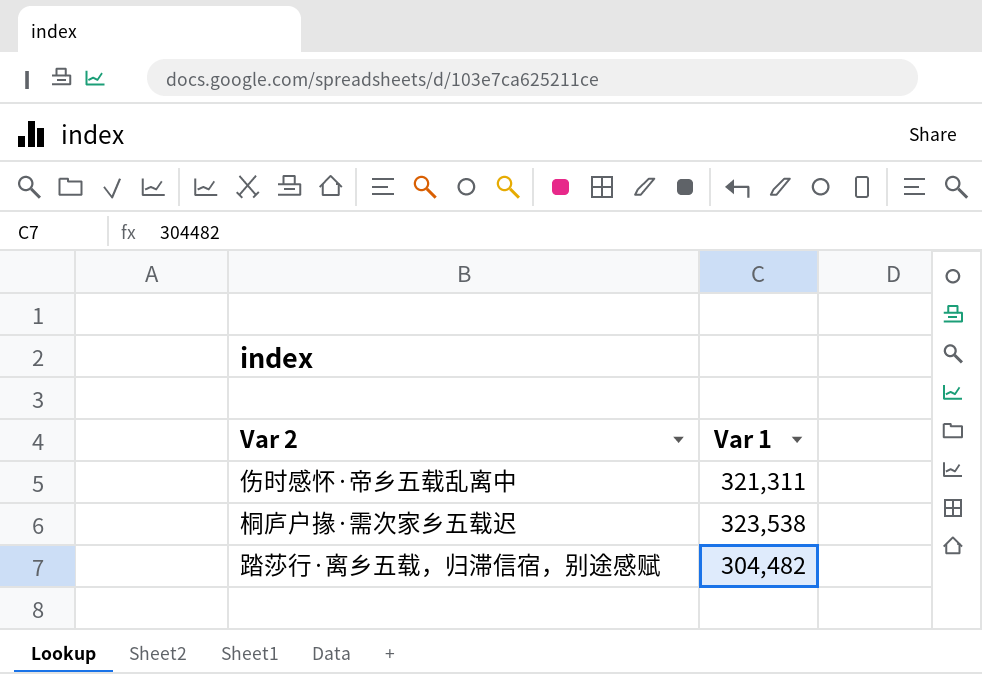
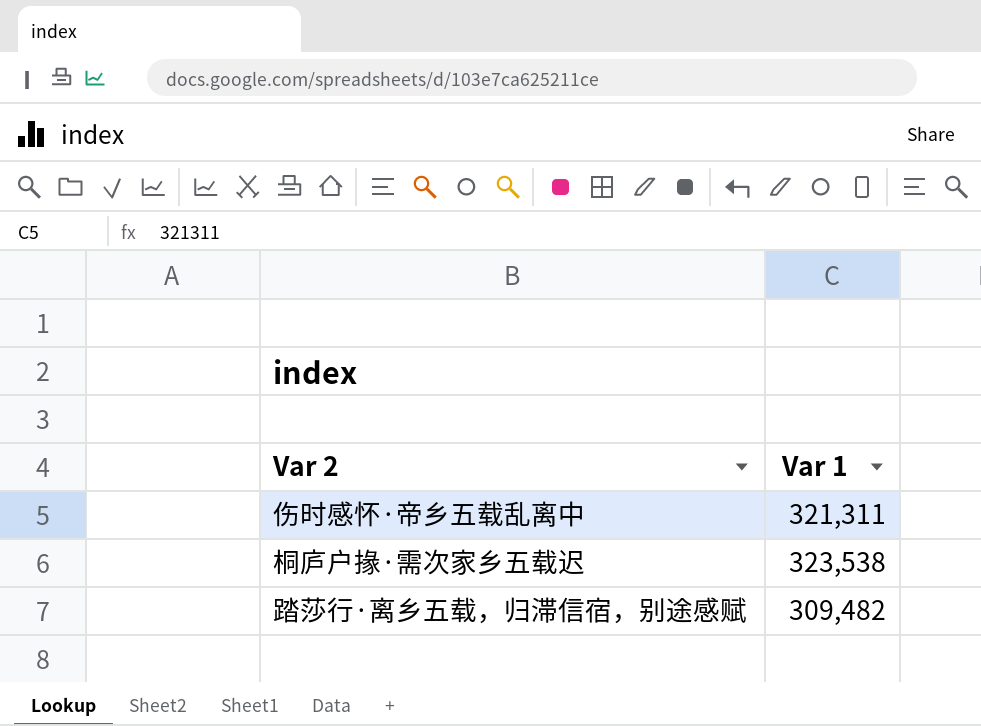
踏莎行·离乡五载，归滞信宿，别途感赋 | Var 1: 304,482 -> 309,482

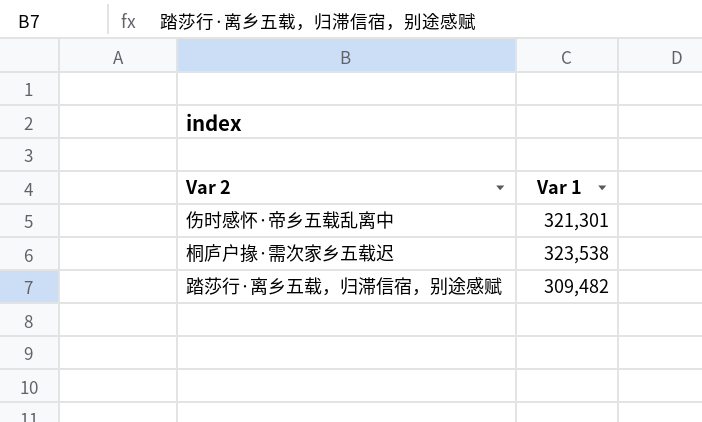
伤时感怀·帝乡五载乱离中 | Var 1: 321,311 -> 321,301

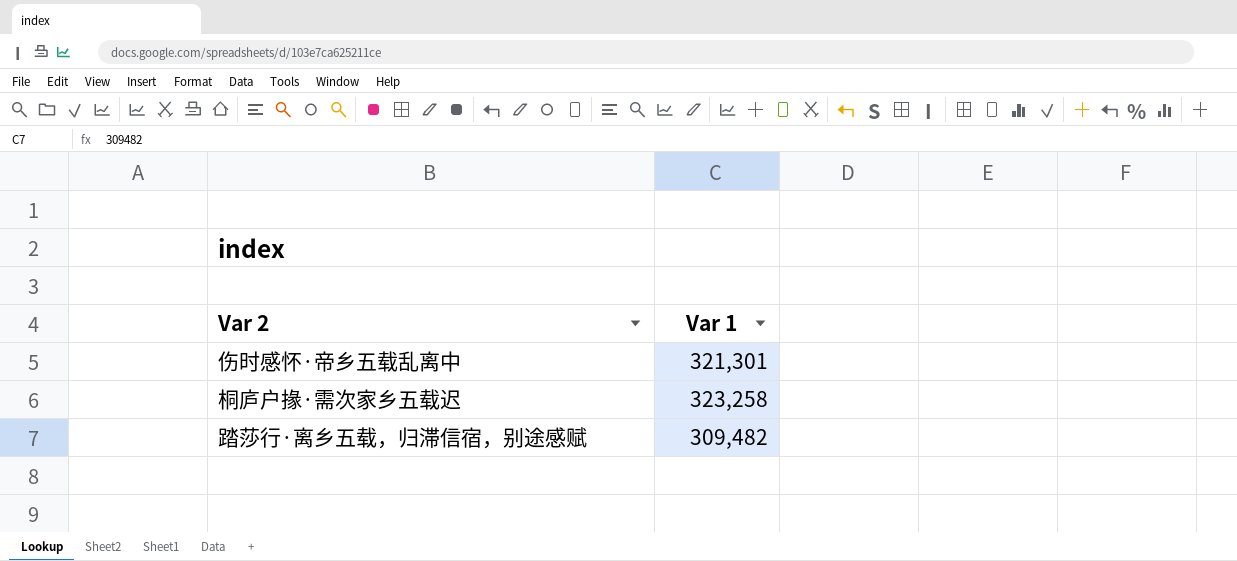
桐庐户掾·需次家乡五载迟 | Var 1: 323,538 -> 323,258

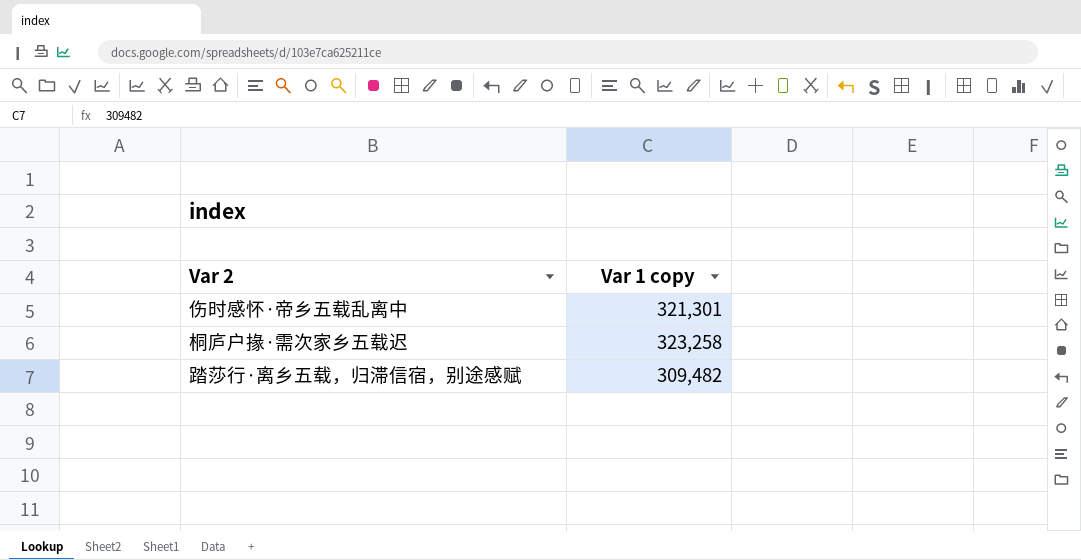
column name: Var 1 -> Var 1 copy

